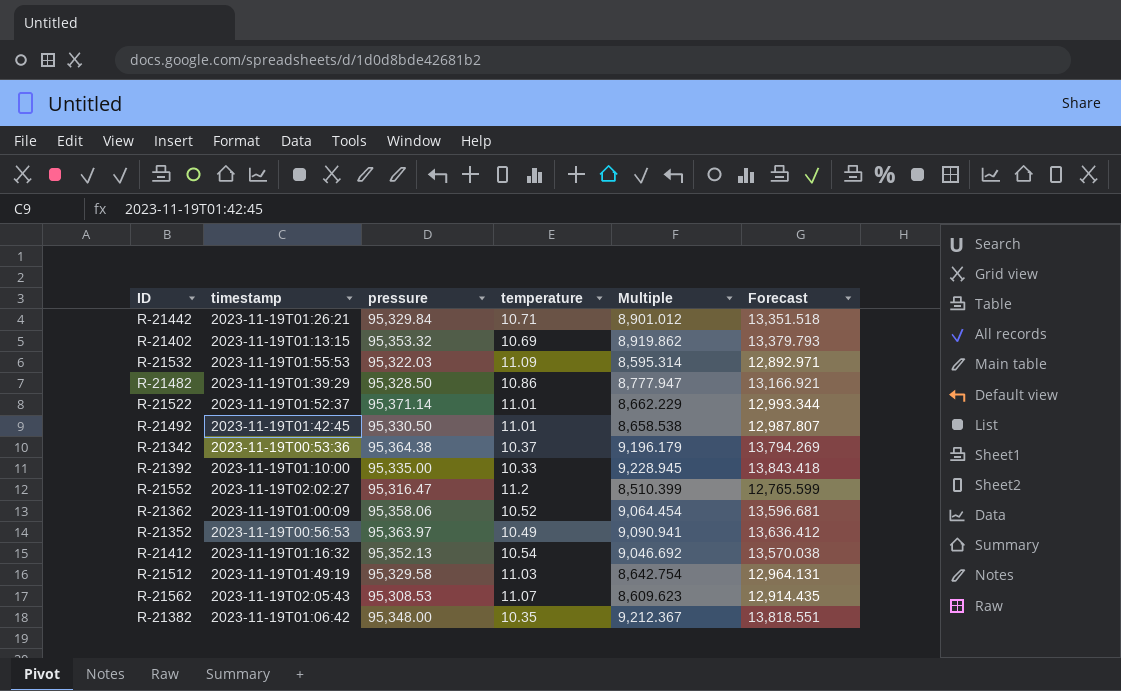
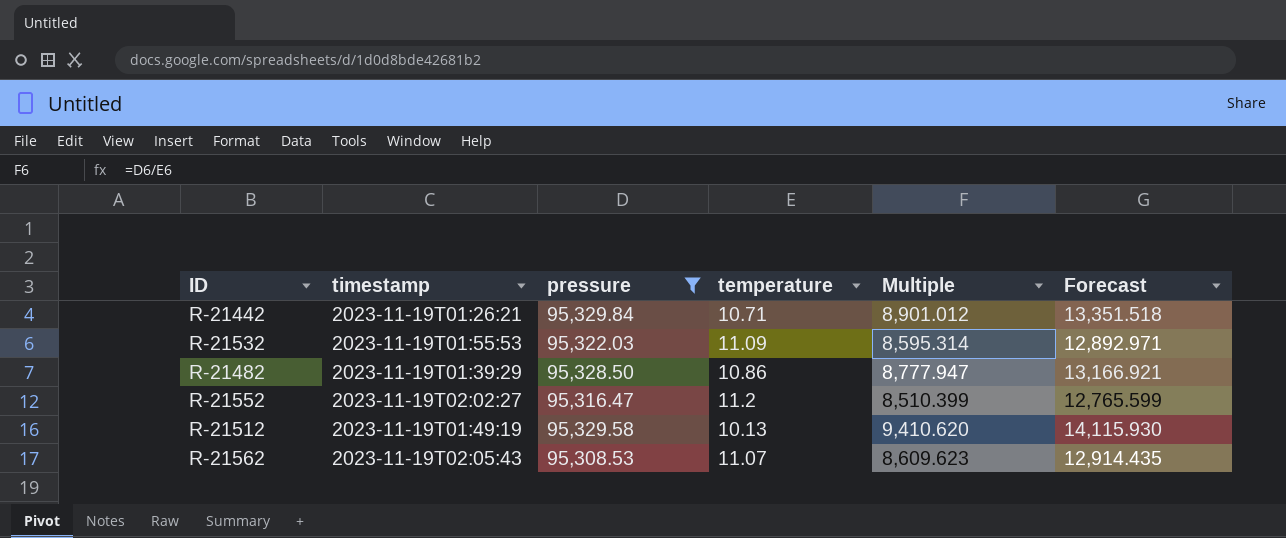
filter: none -> pressure <= 95,329.84
R-21512 | temperature: 11.03 -> 10.13
R-21512 | Multiple: 8,642.754 -> 9,410.620
R-21512 | Forecast: 12,964.131 -> 14,115.930

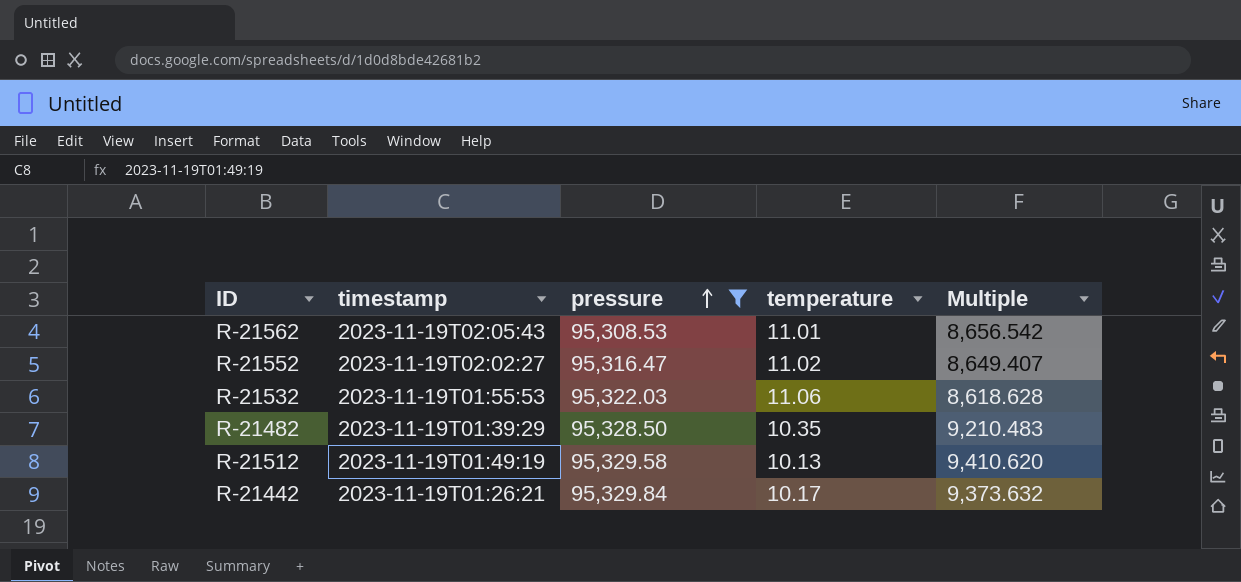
row order: none -> pressure ascending
column Forecast | formula: [Multiple] * 1.5 -> none
R-21562 | temperature: 11.07 -> 11.01
R-21562 | Multiple: 8,609.623 -> 8,656.542
R-21552 | temperature: 11.2 -> 11.02
R-21552 | Multiple: 8,510.399 -> 8,649.407
R-21532 | temperature: 11.09 -> 11.06
R-21532 | Multiple: 8,595.314 -> 8,618.628
R-21482 | temperature: 10.86 -> 10.35
R-21482 | Multiple: 8,777.947 -> 9,210.483
R-21442 | temperature: 10.71 -> 10.17
R-21442 | Multiple: 8,901.012 -> 9,373.632

